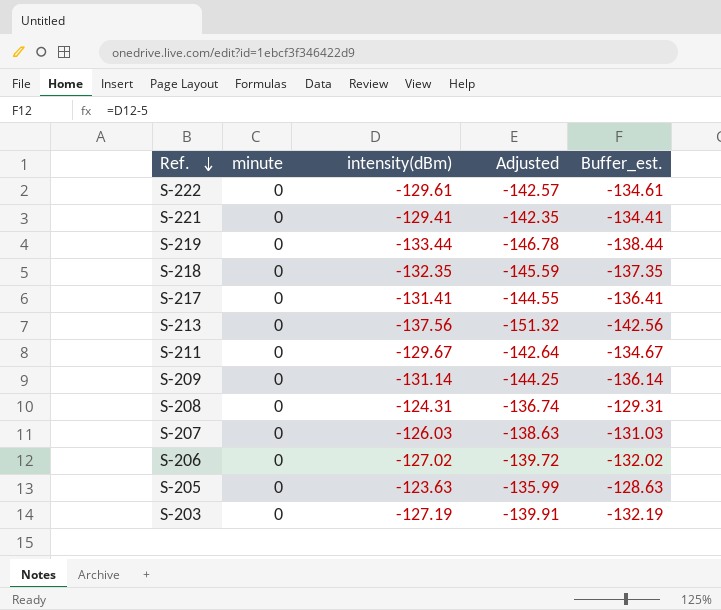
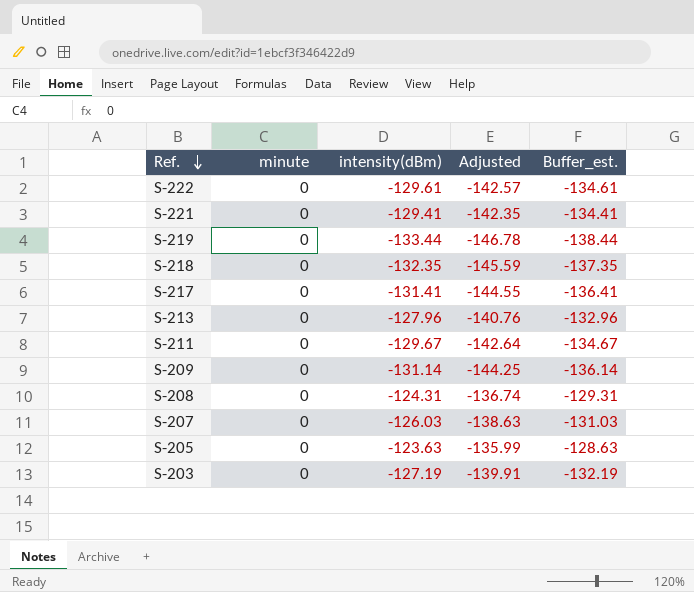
row S-206: 0 | -127.02 | -139.72 | -132.02 -> none
S-213 | intensity(dBm): -137.56 -> -127.96
S-213 | Adjusted: -151.32 -> -140.76
S-213 | Buffer_est.: -142.56 -> -132.96

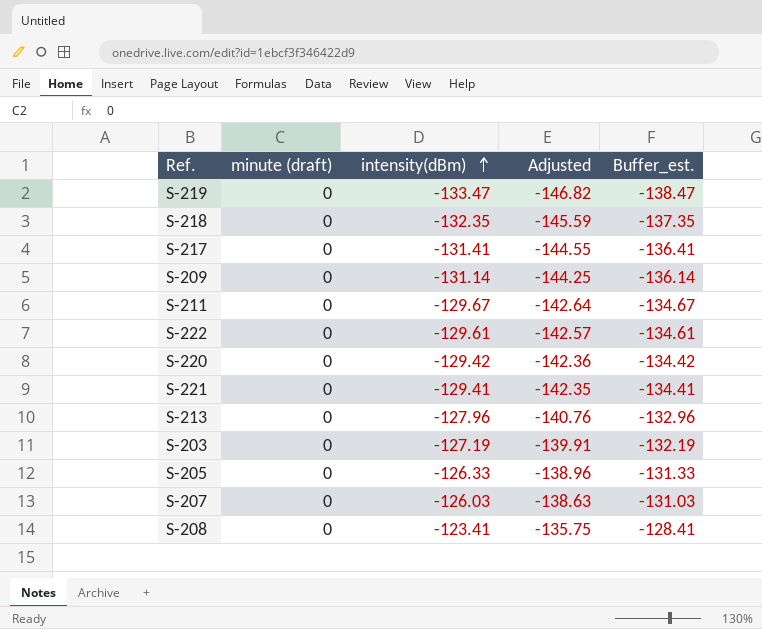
row order: Ref. descending -> intensity(dBm) ascending
column name: minute -> minute (draft)
S-219 | intensity(dBm): -133.44 -> -133.47
S-219 | Adjusted: -146.78 -> -146.82
S-219 | Buffer_est.: -138.44 -> -138.47
row S-220: none -> 0 | -129.42 | -142.36 | -134.42
S-205 | intensity(dBm): -123.63 -> -126.33
S-205 | Adjusted: -135.99 -> -138.96
S-205 | Buffer_est.: -128.63 -> -131.33
S-208 | intensity(dBm): -124.31 -> -123.41
S-208 | Adjusted: -136.74 -> -135.75
S-208 | Buffer_est.: -129.31 -> -128.41

